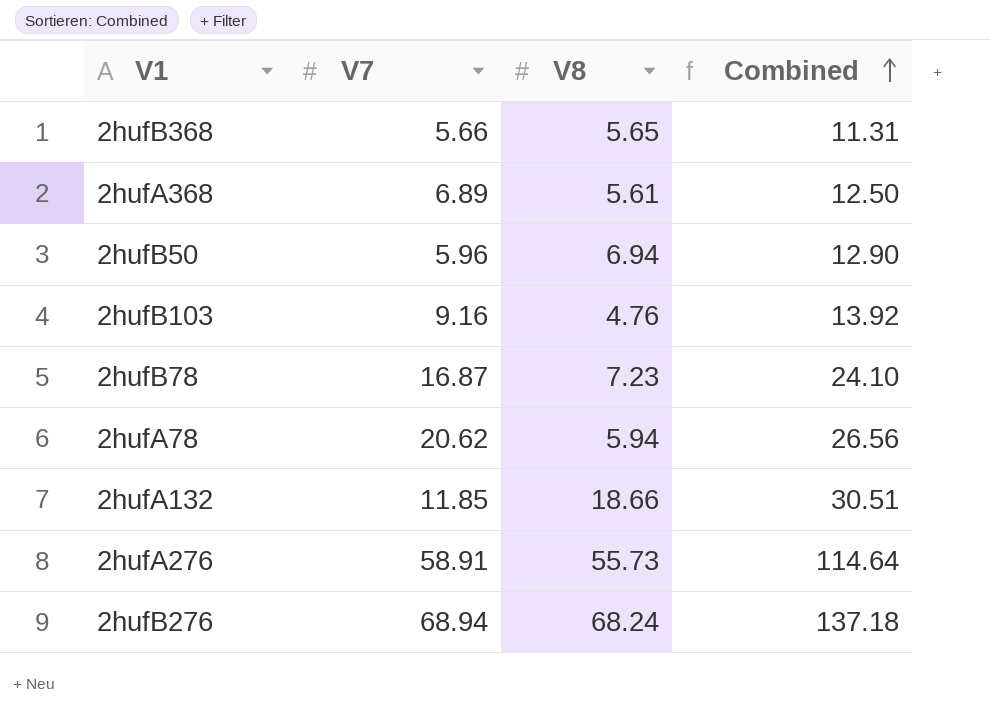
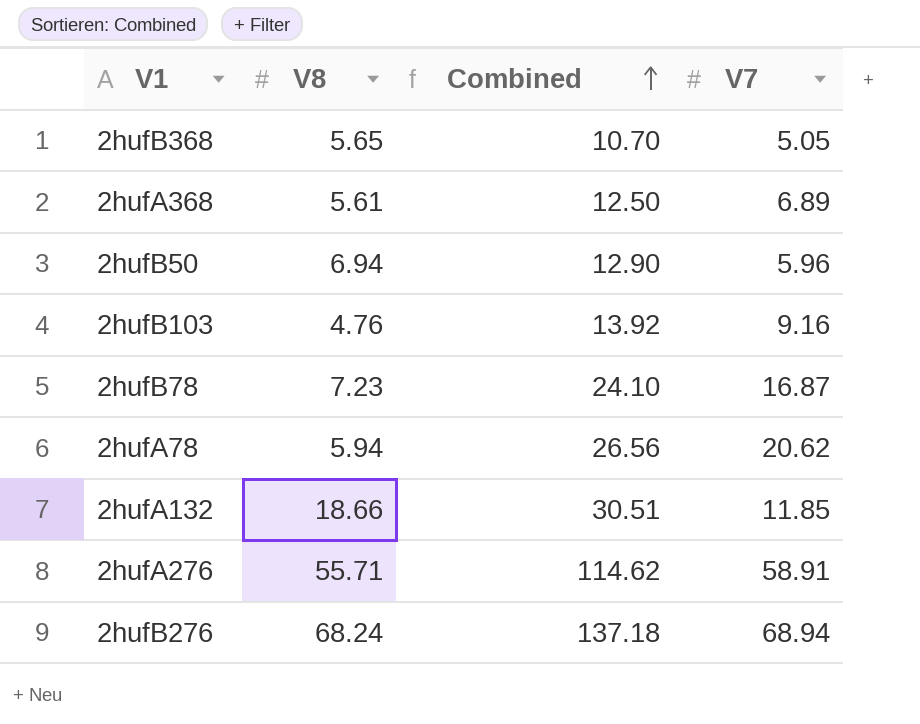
column V7 | position: 2 -> 4
2hufB368 | Combined: 11.31 -> 10.70
2hufB368 | V7: 5.66 -> 5.05
2hufA276 | V8: 55.73 -> 55.71
2hufA276 | Combined: 114.64 -> 114.62

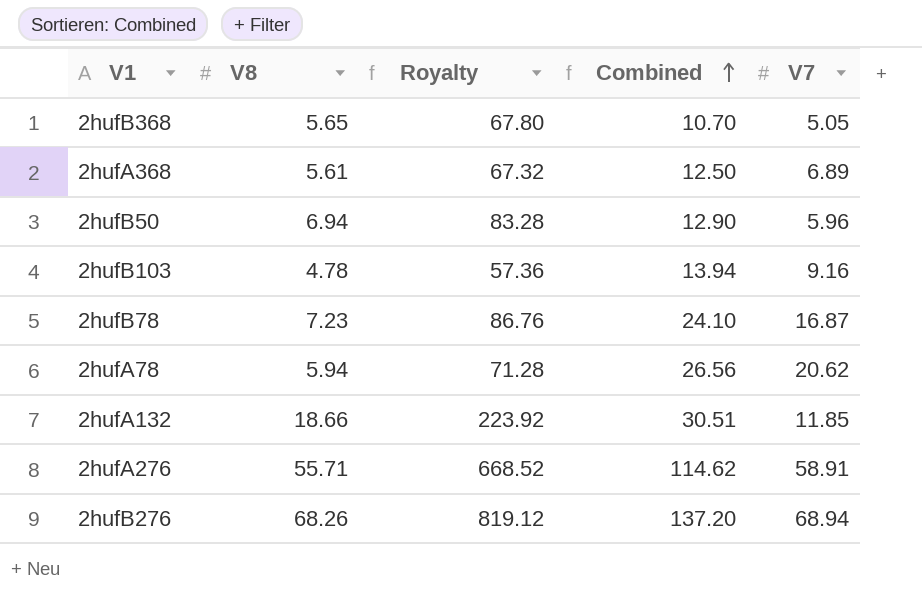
column Royalty | formula: none -> [V8] * 12
2hufB103 | V8: 4.76 -> 4.78
2hufB103 | Combined: 13.92 -> 13.94
2hufB276 | V8: 68.24 -> 68.26
2hufB276 | Combined: 137.18 -> 137.20

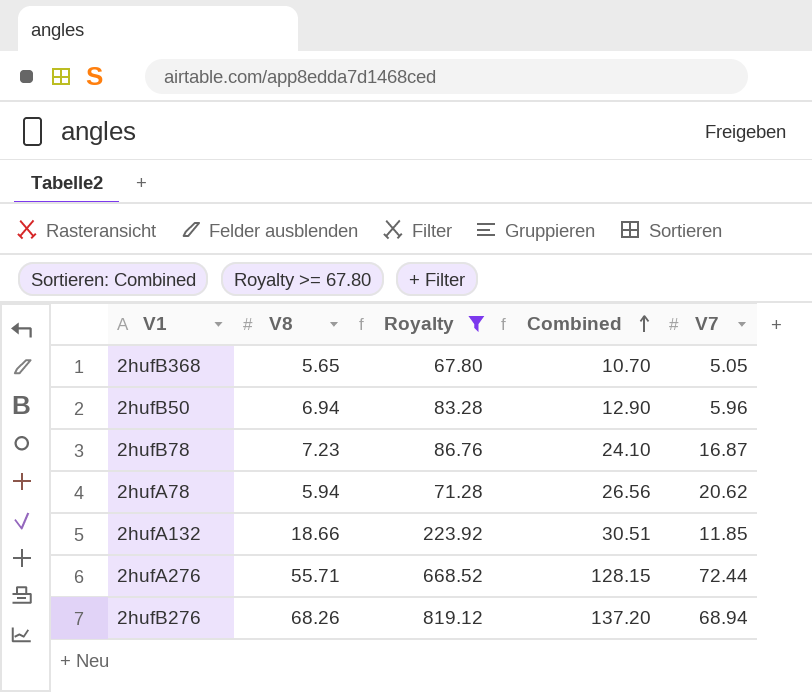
filter: none -> Royalty >= 67.80
2hufA276 | Combined: 114.62 -> 128.15
2hufA276 | V7: 58.91 -> 72.44

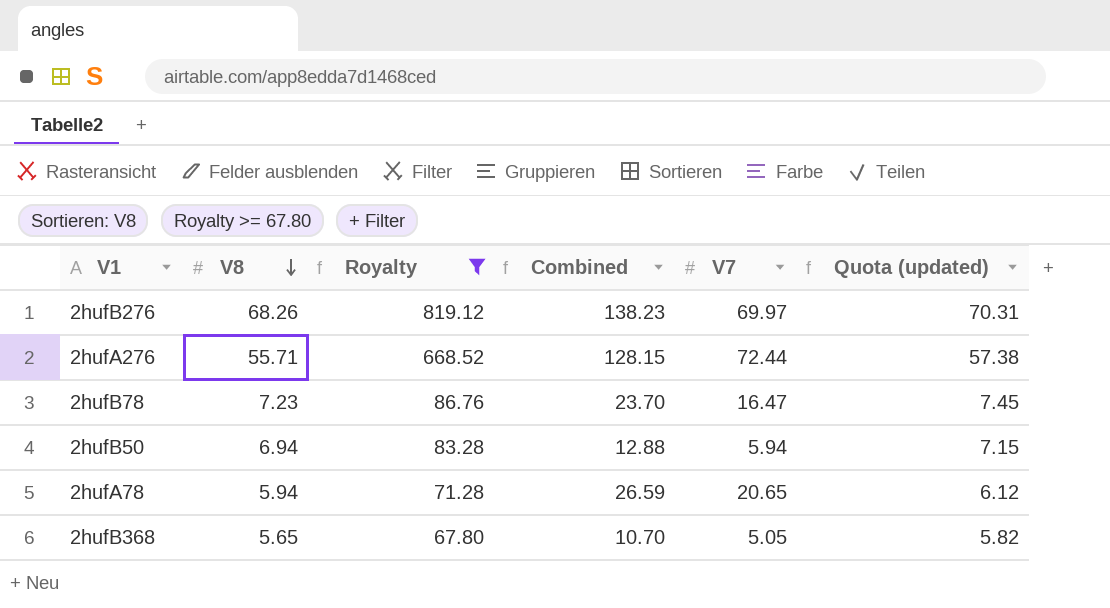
row order: Combined ascending -> V8 descending
column Quota (updated) | formula: none -> [V8] * 1.03
row 2hufA132: 18.66 | 223.92 | 30.51 | 11.85 -> none
2hufB276 | Combined: 137.20 -> 138.23
2hufB276 | V7: 68.94 -> 69.97
2hufB78 | Combined: 24.10 -> 23.70
2hufB78 | V7: 16.87 -> 16.47
2hufB50 | Combined: 12.90 -> 12.88
2hufB50 | V7: 5.96 -> 5.94
2hufA78 | Combined: 26.56 -> 26.59
2hufA78 | V7: 20.62 -> 20.65

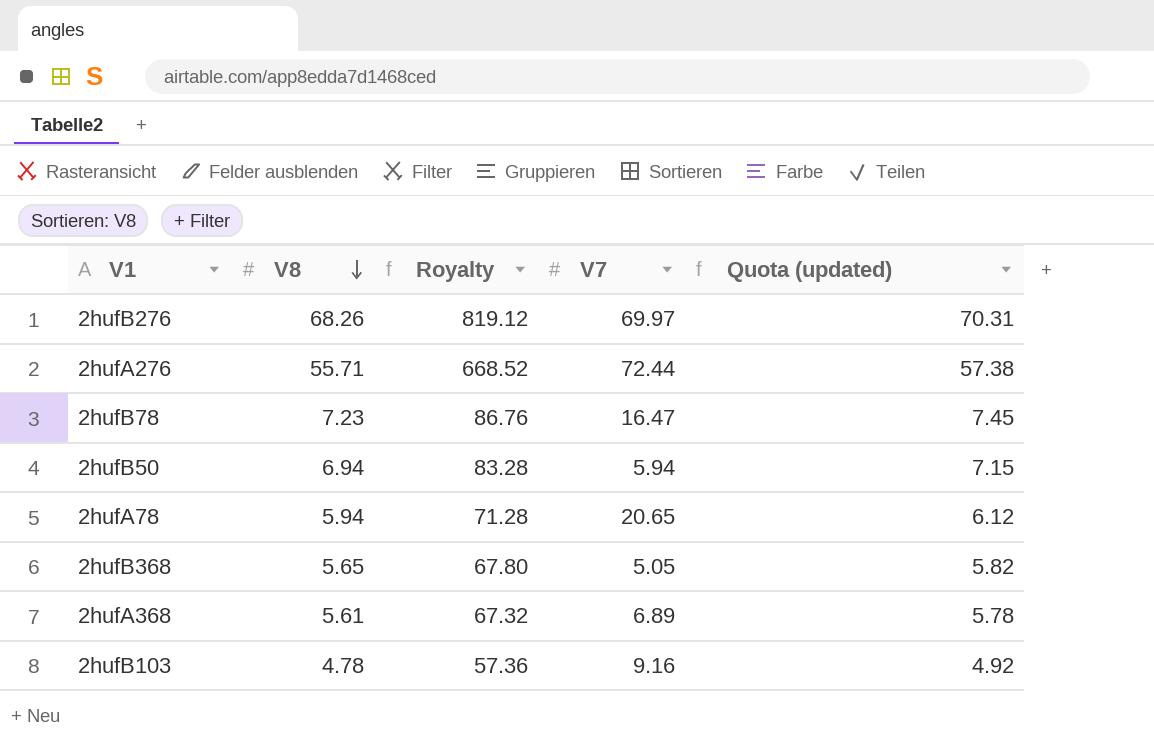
filter: Royalty >= 67.80 -> none
column Combined | formula: [V8] + [V7] -> none

